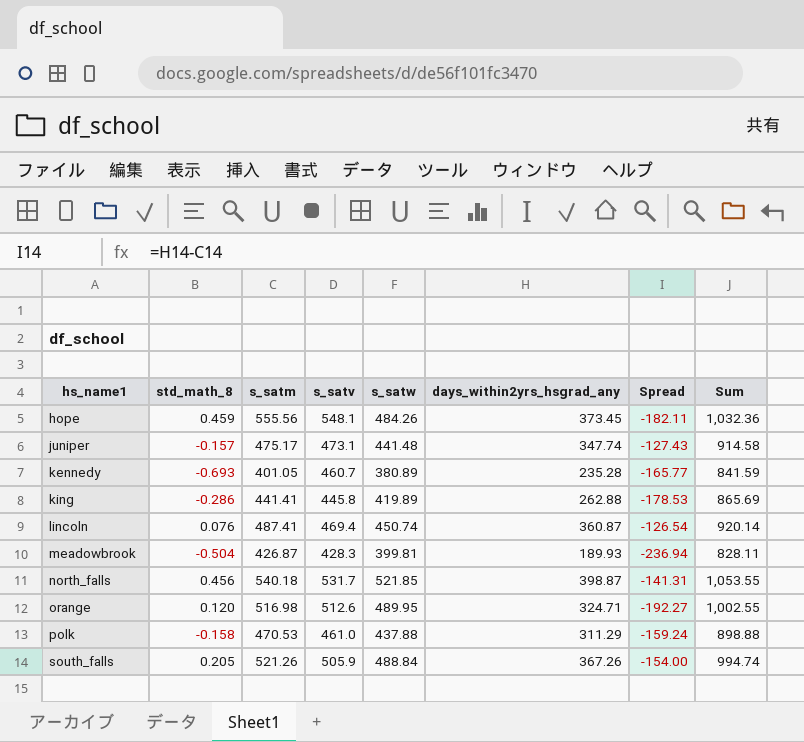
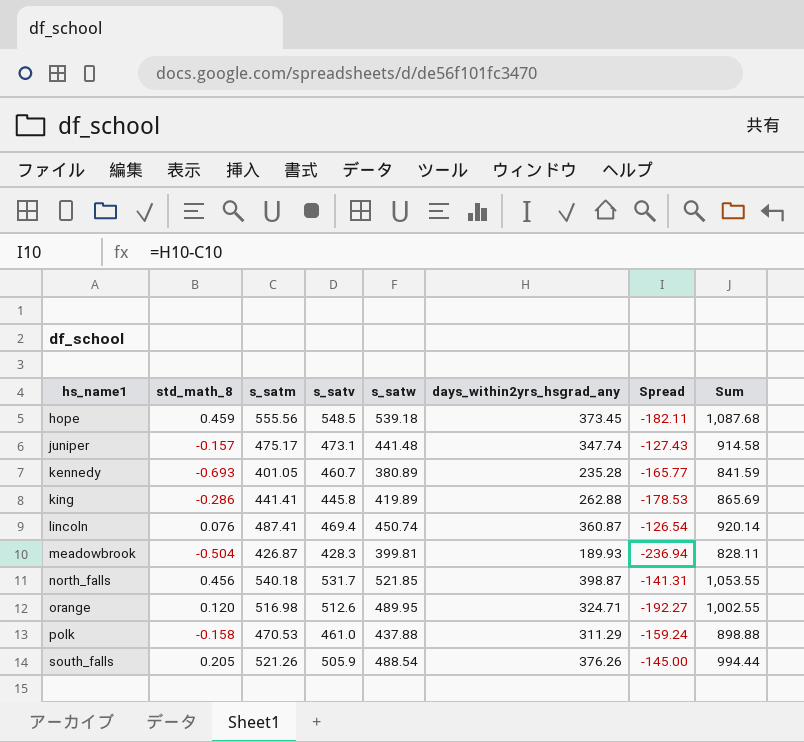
hope | s_satv: 548.1 -> 548.5
hope | s_satw: 484.26 -> 539.18
hope | Sum: 1,032.36 -> 1,087.68
south_falls | s_satw: 488.84 -> 488.54
south_falls | days_within2yrs_hsgrad_any: 367.26 -> 376.26
south_falls | Spread: -154.00 -> -145.00
south_falls | Sum: 994.74 -> 994.44

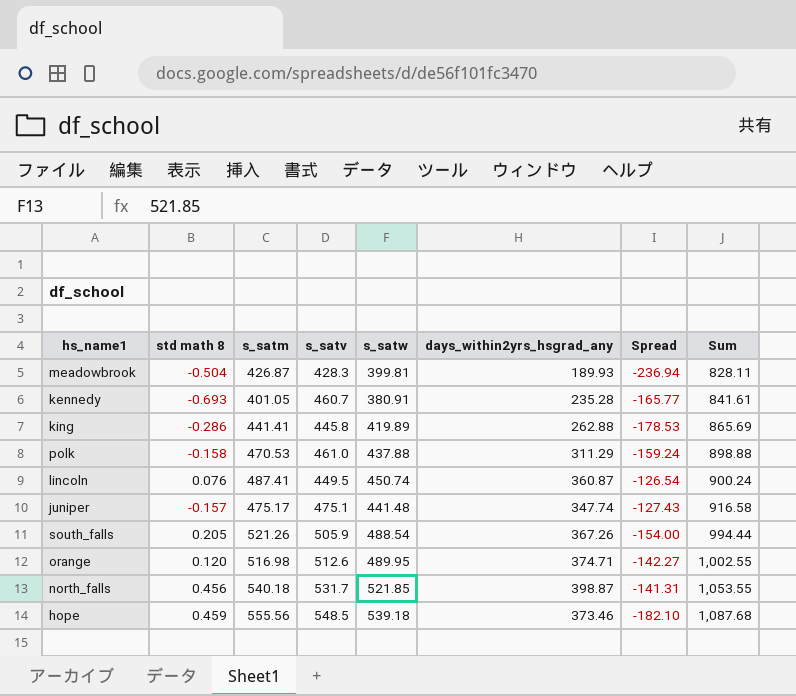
row order: hs_name1 ascending -> Sum ascending
column name: std_math_8 -> std math 8
kennedy | s_satw: 380.89 -> 380.91
kennedy | Sum: 841.59 -> 841.61
lincoln | s_satv: 469.4 -> 449.5
lincoln | Sum: 920.14 -> 900.24
juniper | s_satv: 473.1 -> 475.1
juniper | Sum: 914.58 -> 916.58
south_falls | days_within2yrs_hsgrad_any: 376.26 -> 367.26
south_falls | Spread: -145.00 -> -154.00
orange | days_within2yrs_hsgrad_any: 324.71 -> 374.71
orange | Spread: -192.27 -> -142.27
hope | days_within2yrs_hsgrad_any: 373.45 -> 373.46
hope | Spread: -182.11 -> -182.10

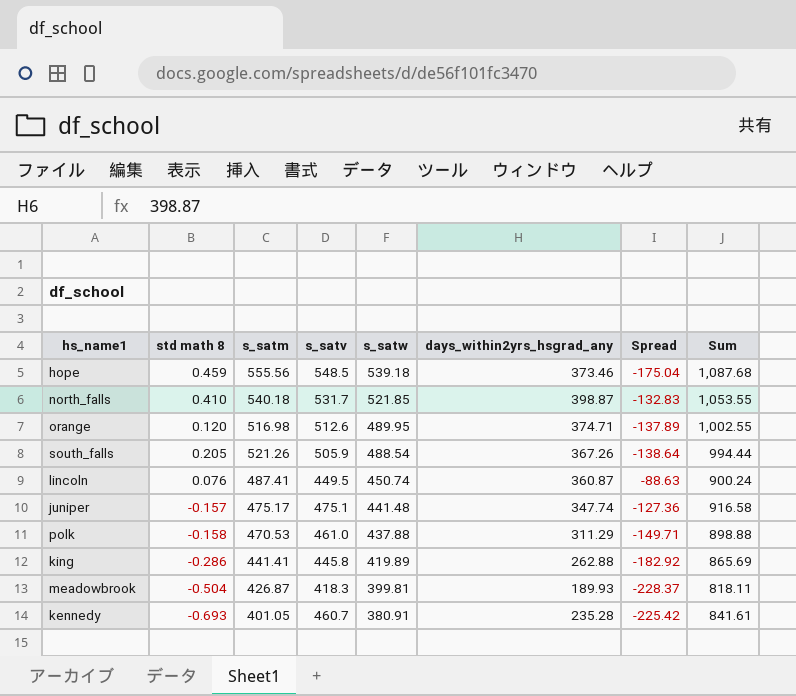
row order: Sum ascending -> s_satw descending
column Spread | formula: [days_within2yrs_hsgrad_any] - [s_satm] -> [days_within2yrs_hsgrad_any] - [s_satv]
north_falls | std math 8: 0.456 -> 0.410
meadowbrook | s_satv: 428.3 -> 418.3
meadowbrook | Sum: 828.11 -> 818.11

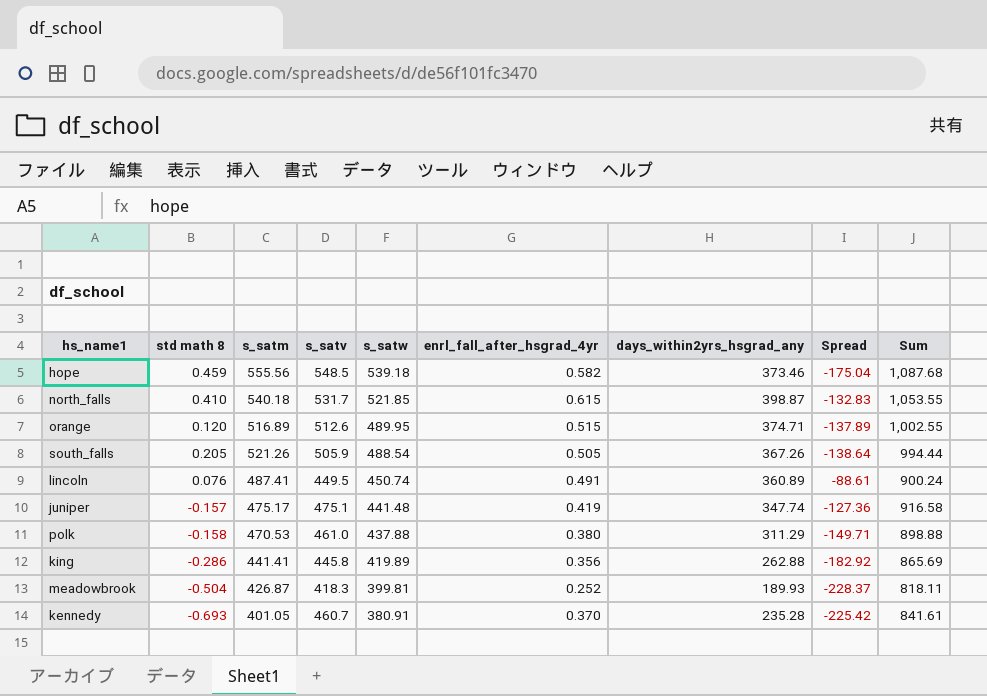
column enrl_fall_after_hsgrad_4yr | position: none -> 6
orange | s_satm: 516.98 -> 516.89
lincoln | days_within2yrs_hsgrad_any: 360.87 -> 360.89
lincoln | Spread: -88.63 -> -88.61

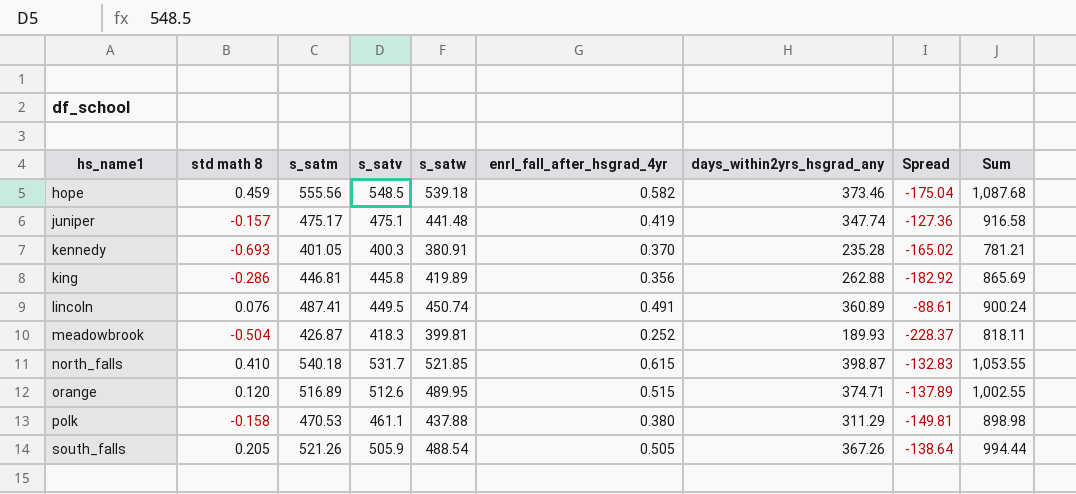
row order: s_satw descending -> hs_name1 ascending
kennedy | s_satv: 460.7 -> 400.3
kennedy | Spread: -225.42 -> -165.02
kennedy | Sum: 841.61 -> 781.21
king | s_satm: 441.41 -> 446.81
polk | s_satv: 461.0 -> 461.1
polk | Spread: -149.71 -> -149.81
polk | Sum: 898.88 -> 898.98

